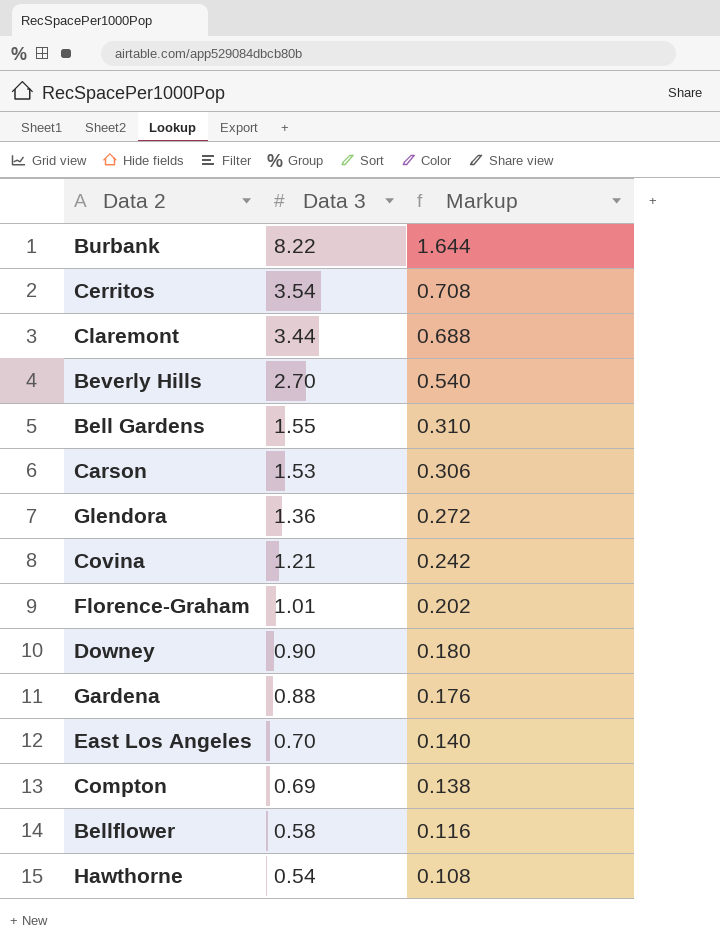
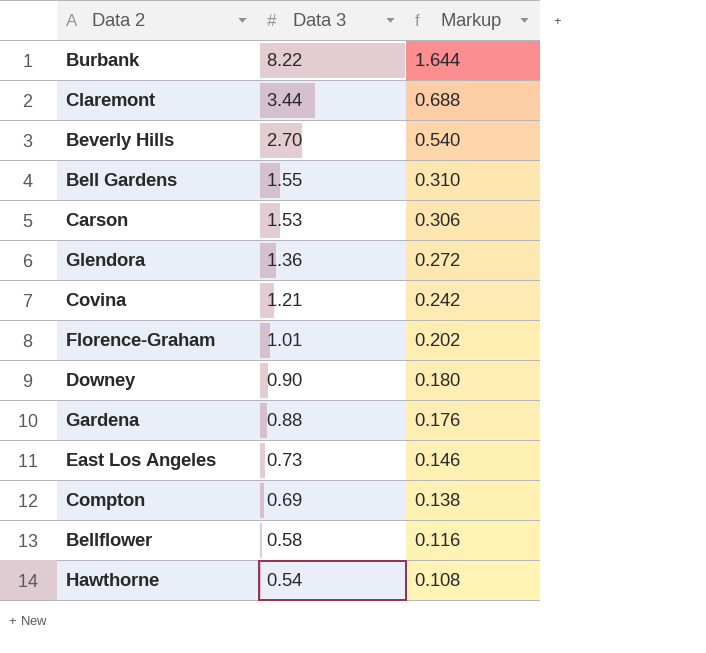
row Cerritos: 3.54 | 0.708 -> none
East Los Angeles | Data 3: 0.70 -> 0.73
East Los Angeles | Markup: 0.140 -> 0.146

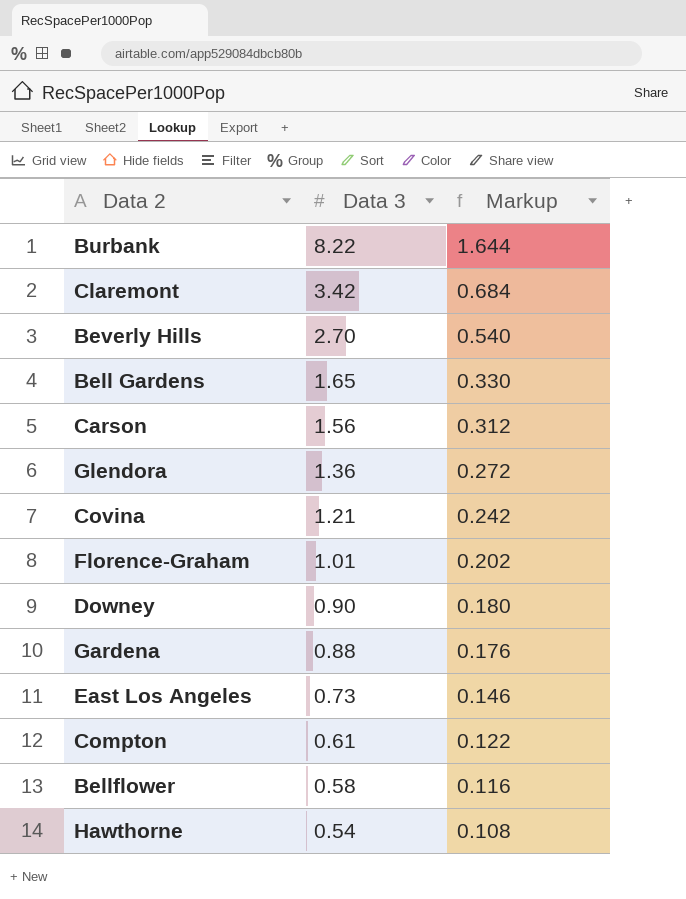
Claremont | Data 3: 3.44 -> 3.42
Claremont | Markup: 0.688 -> 0.684
Bell Gardens | Data 3: 1.55 -> 1.65
Bell Gardens | Markup: 0.310 -> 0.330
Carson | Data 3: 1.53 -> 1.56
Carson | Markup: 0.306 -> 0.312
Compton | Data 3: 0.69 -> 0.61
Compton | Markup: 0.138 -> 0.122

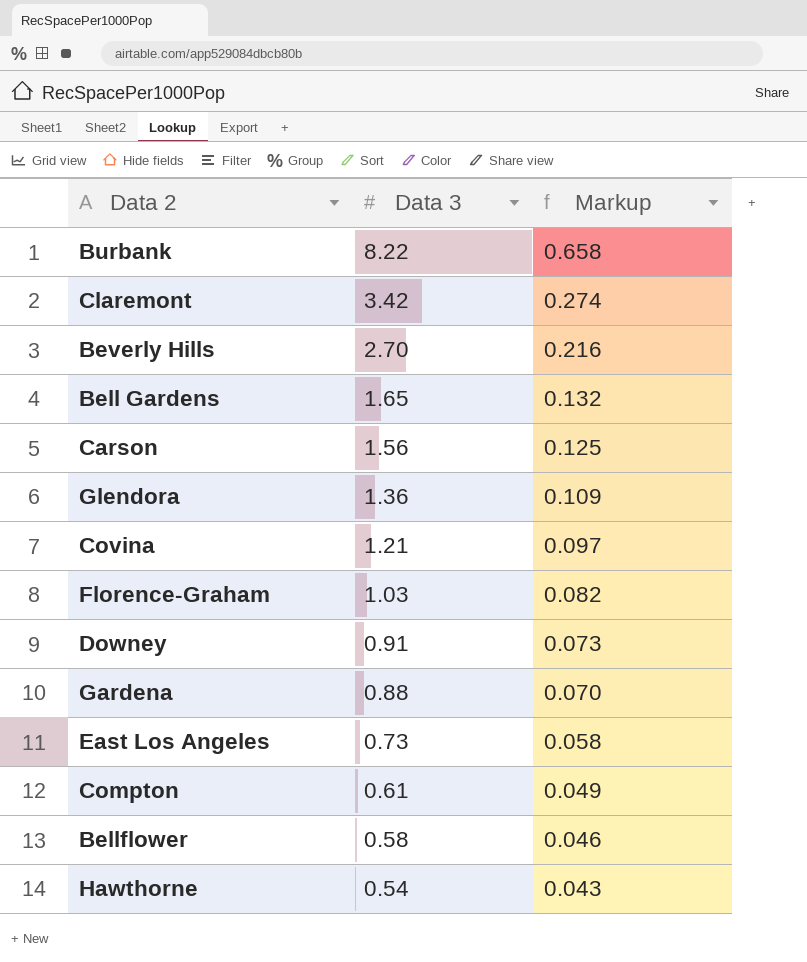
column Markup | formula: [Data 3] * 0.2 -> [Data 3] * 0.08
Florence-Graham | Data 3: 1.01 -> 1.03
Downey | Data 3: 0.90 -> 0.91

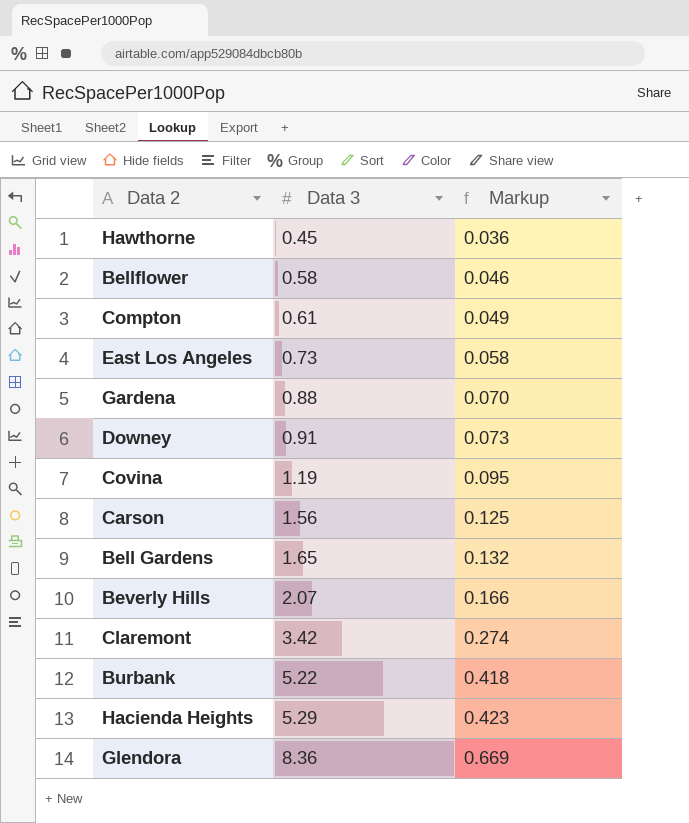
row order: Data 3 descending -> Data 3 ascending
row Florence-Graham: 1.03 | 0.082 -> none
Hawthorne | Data 3: 0.54 -> 0.45
Hawthorne | Markup: 0.043 -> 0.036
Covina | Data 3: 1.21 -> 1.19
Covina | Markup: 0.097 -> 0.095
Beverly Hills | Data 3: 2.70 -> 2.07
Beverly Hills | Markup: 0.216 -> 0.166
Burbank | Data 3: 8.22 -> 5.22
Burbank | Markup: 0.658 -> 0.418
row Hacienda Heights: none -> 5.29 | 0.423
Glendora | Data 3: 1.36 -> 8.36
Glendora | Markup: 0.109 -> 0.669

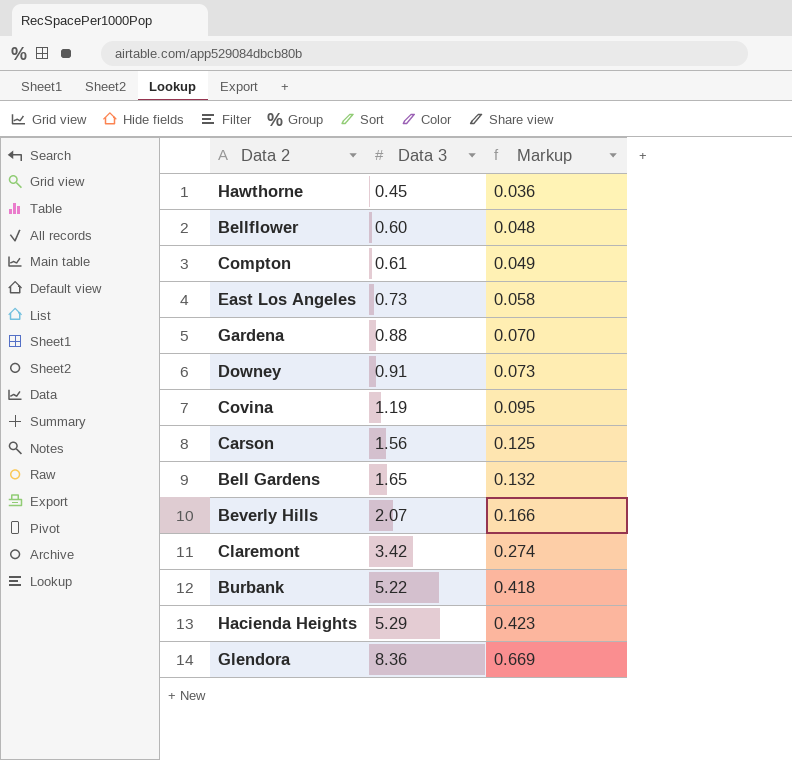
Bellflower | Data 3: 0.58 -> 0.60
Bellflower | Markup: 0.046 -> 0.048

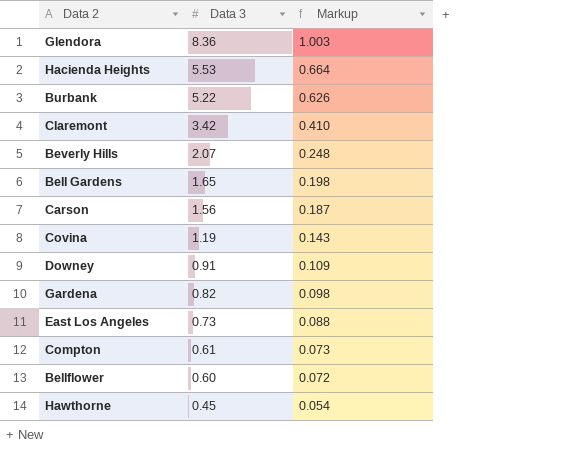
row order: Data 3 ascending -> Data 3 descending
column Markup | formula: [Data 3] * 0.08 -> [Data 3] * 0.12
Hacienda Heights | Data 3: 5.29 -> 5.53
Gardena | Data 3: 0.88 -> 0.82

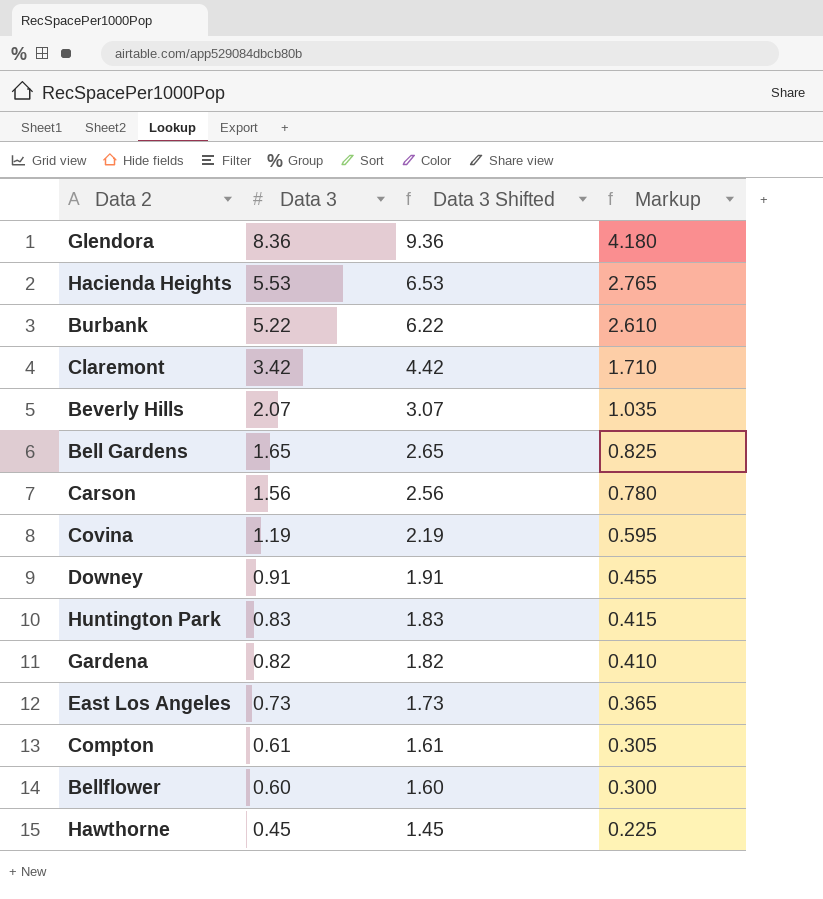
column Data 3 Shifted | formula: none -> [Data 3] + 1
column Markup | formula: [Data 3] * 0.12 -> [Data 3] * 0.5
row Huntington Park: none -> 0.83 | 1.83 | 0.415

